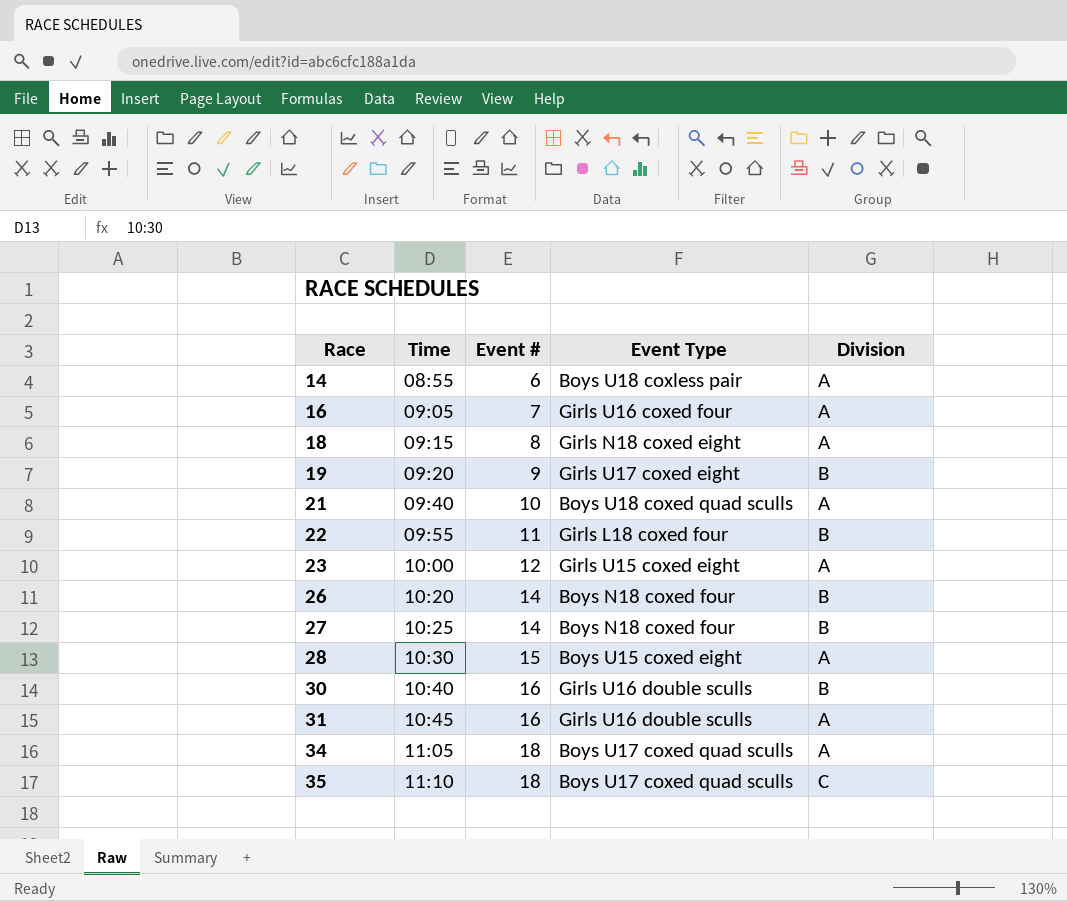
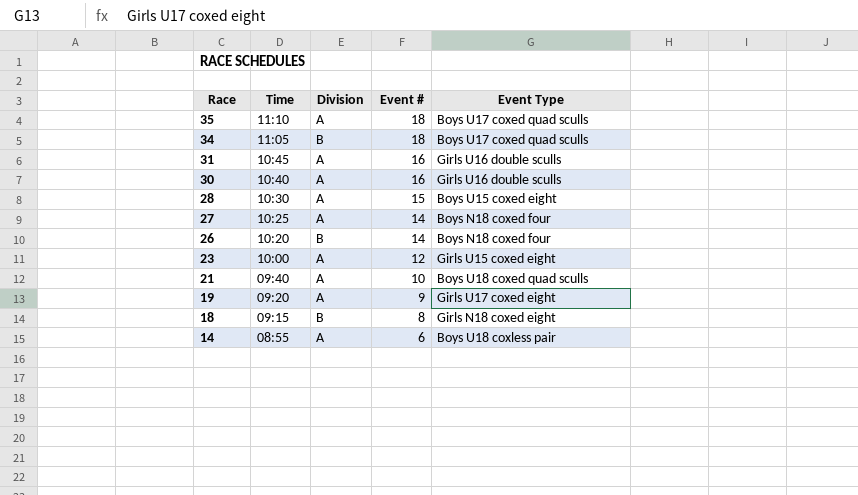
row order: Race ascending -> Race descending
column Division | position: 5 -> 3
row 16: 09:05 | 7 | Girls U16 coxed four | A -> none
row 22: 09:55 | 11 | Girls L18 coxed four | B -> none
35 | Division: C -> A
34 | Division: A -> B
30 | Division: B -> A
27 | Division: B -> A
19 | Division: B -> A
18 | Division: A -> B

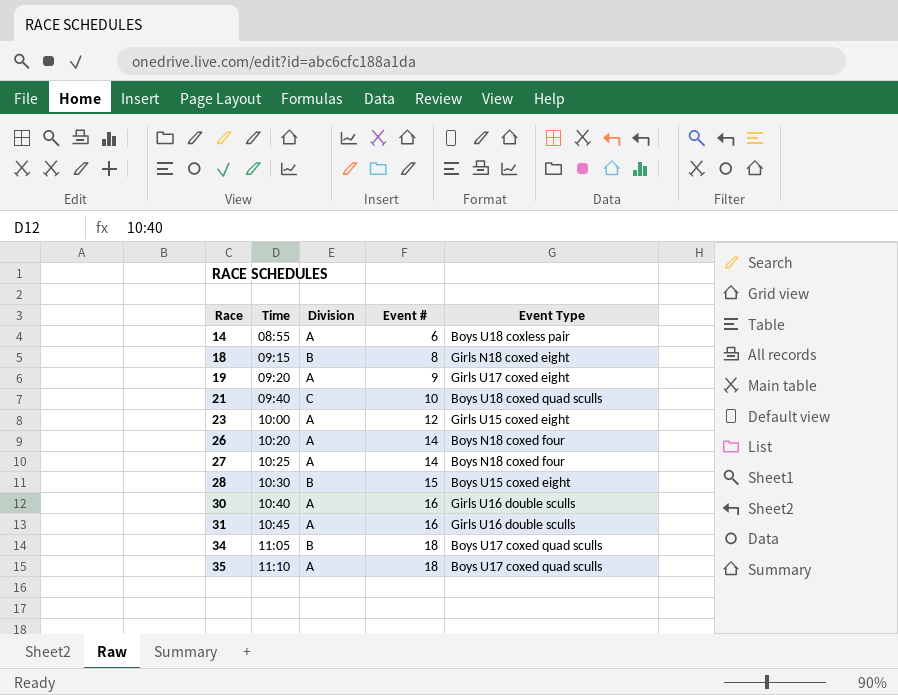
row order: Race descending -> Race ascending
21 | Division: A -> C
26 | Division: B -> A
28 | Division: A -> B

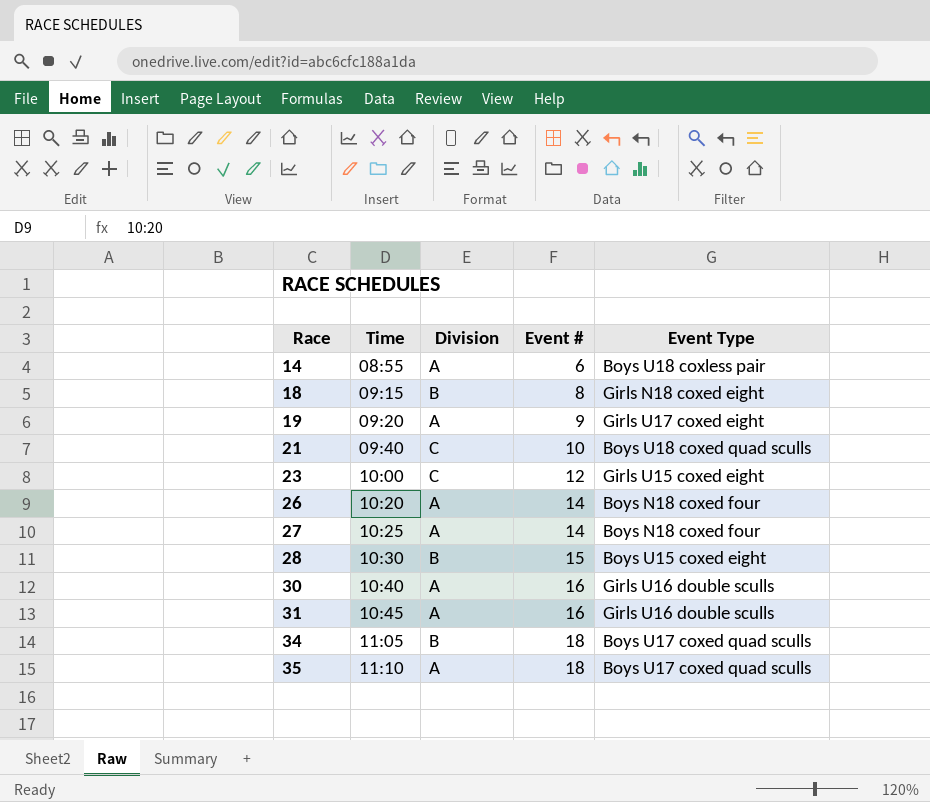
23 | Division: A -> C

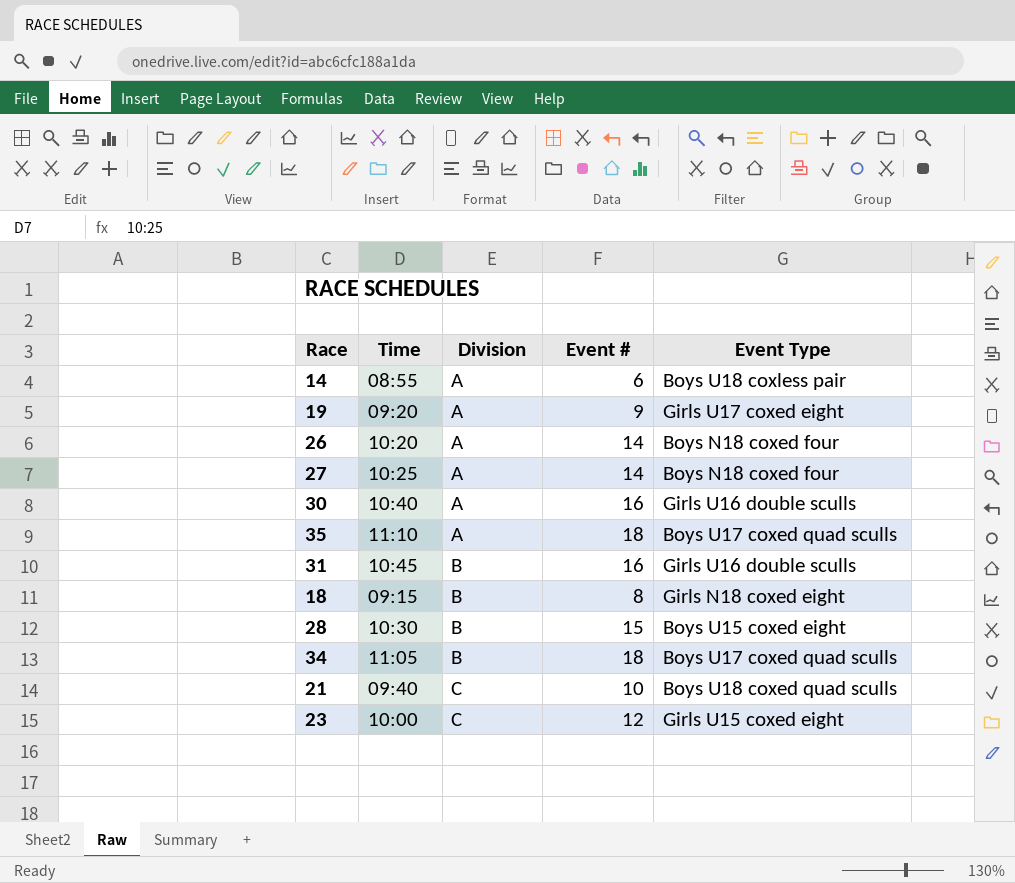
row order: Race ascending -> Division ascending
31 | Division: A -> B

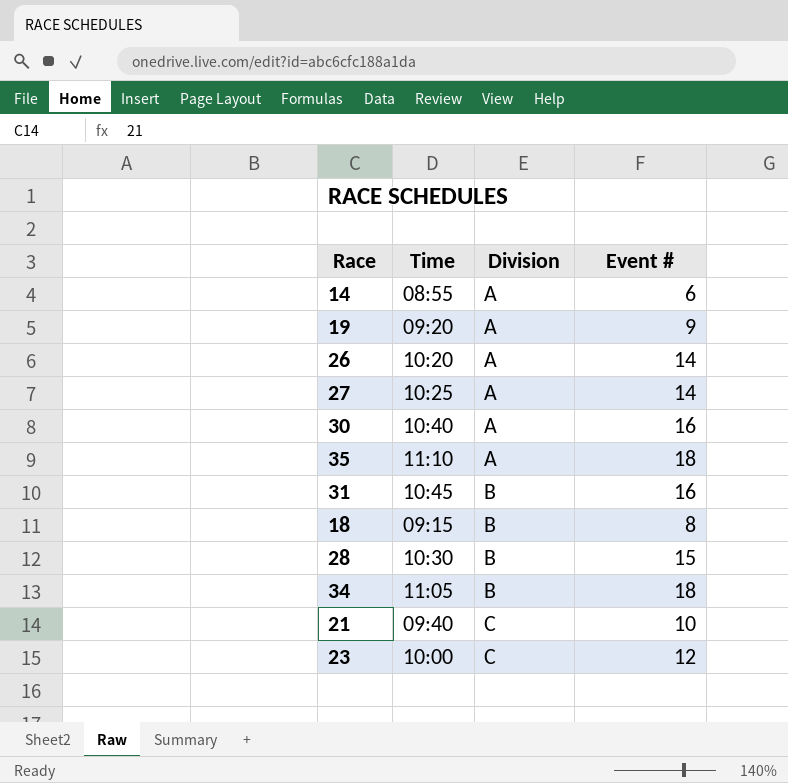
column Event Type | position: 5 -> none

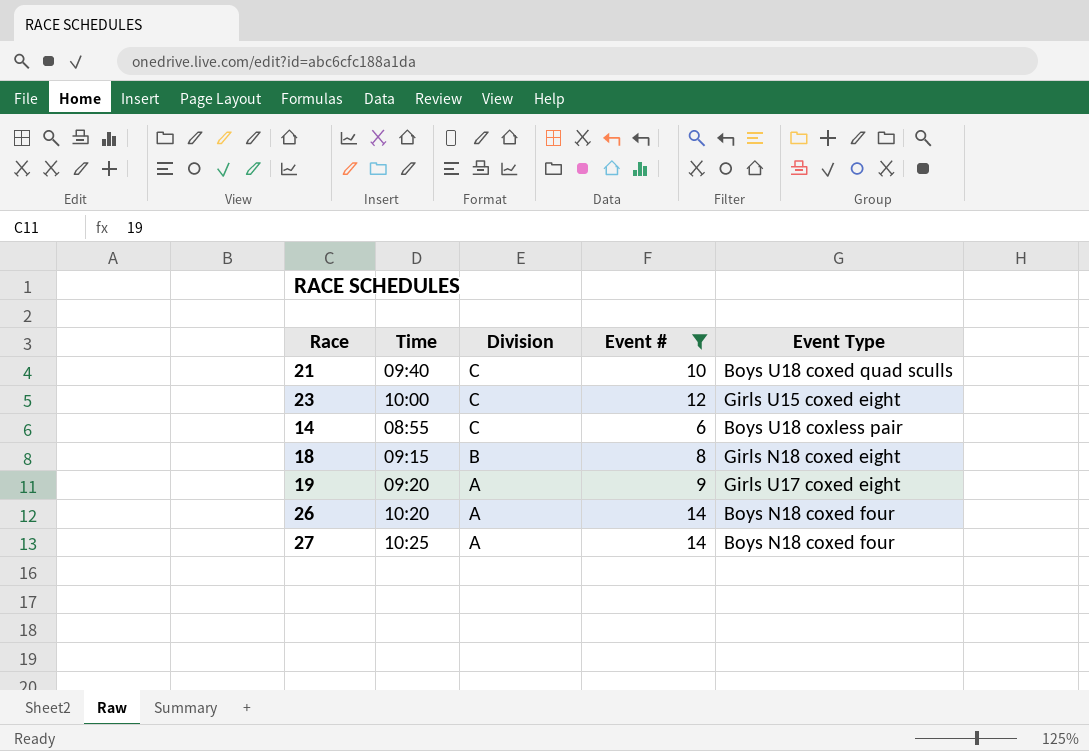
filter: none -> Event # <= 14
row order: Division ascending -> Division descending
column Event Type | position: none -> 5
14 | Division: A -> C

